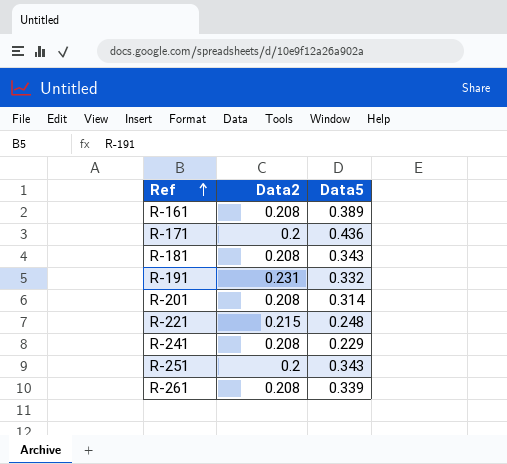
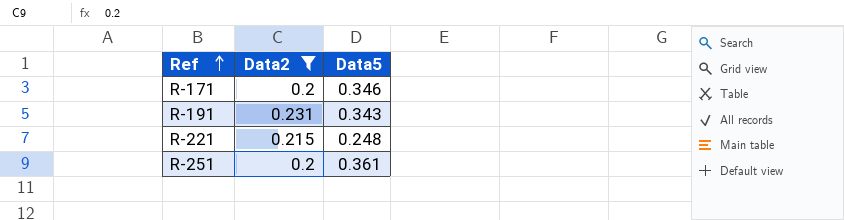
filter: none -> Data2 != 0.208
R-171 | Data5: 0.436 -> 0.346
R-191 | Data5: 0.332 -> 0.343
R-251 | Data5: 0.343 -> 0.361

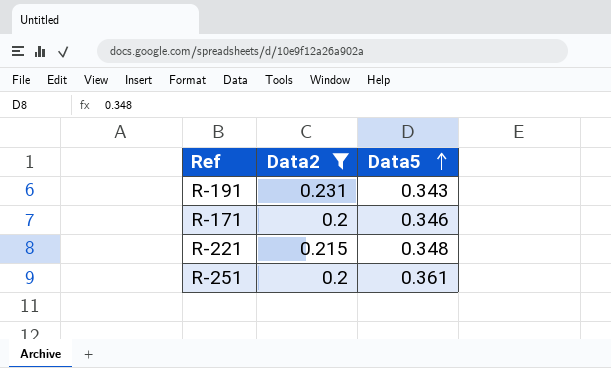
row order: Ref ascending -> Data5 ascending
R-221 | Data5: 0.248 -> 0.348

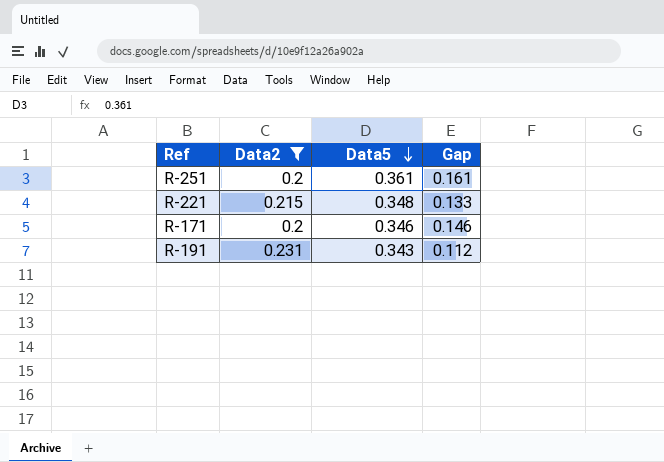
row order: Data5 ascending -> Data5 descending
column Gap | formula: none -> [Data5] - [Data2]

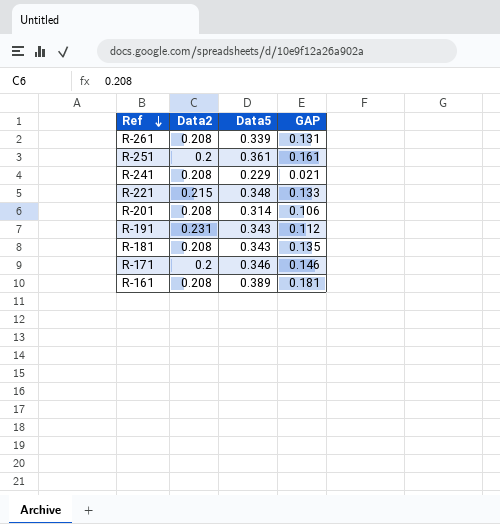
filter: Data2 != 0.208 -> none
row order: Data5 descending -> Ref descending
column name: Gap -> GAP

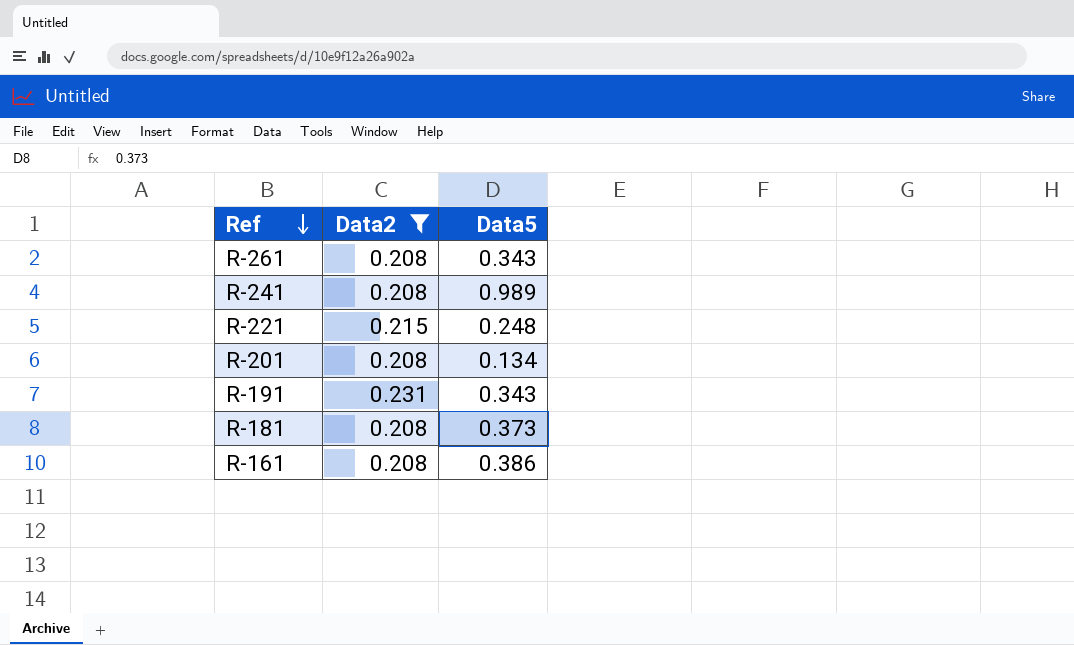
filter: none -> Data2 != 0.2
column GAP | formula: [Data5] - [Data2] -> none
R-261 | Data5: 0.339 -> 0.343
R-241 | Data5: 0.229 -> 0.989
R-221 | Data5: 0.348 -> 0.248
R-201 | Data5: 0.314 -> 0.134
R-181 | Data5: 0.343 -> 0.373
R-161 | Data5: 0.389 -> 0.386

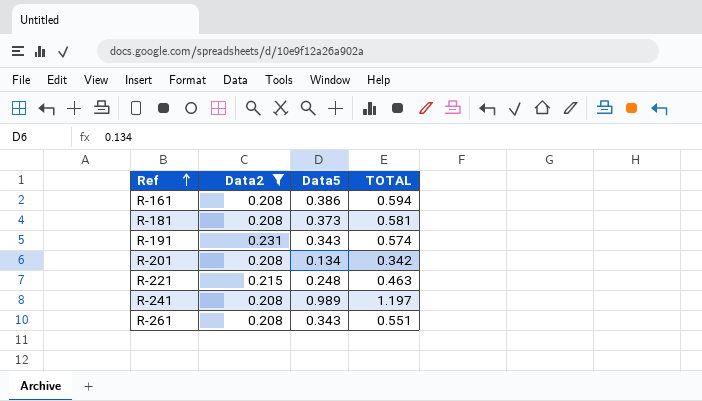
row order: Ref descending -> Ref ascending
column TOTAL | formula: none -> [Data2] + [Data5]

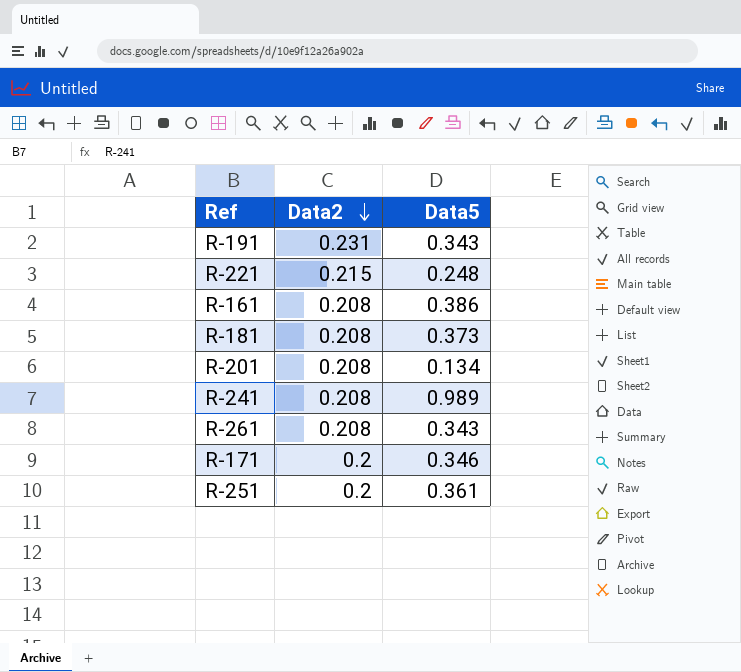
filter: Data2 != 0.2 -> none
row order: Ref ascending -> Data2 descending
column TOTAL | formula: [Data2] + [Data5] -> none

